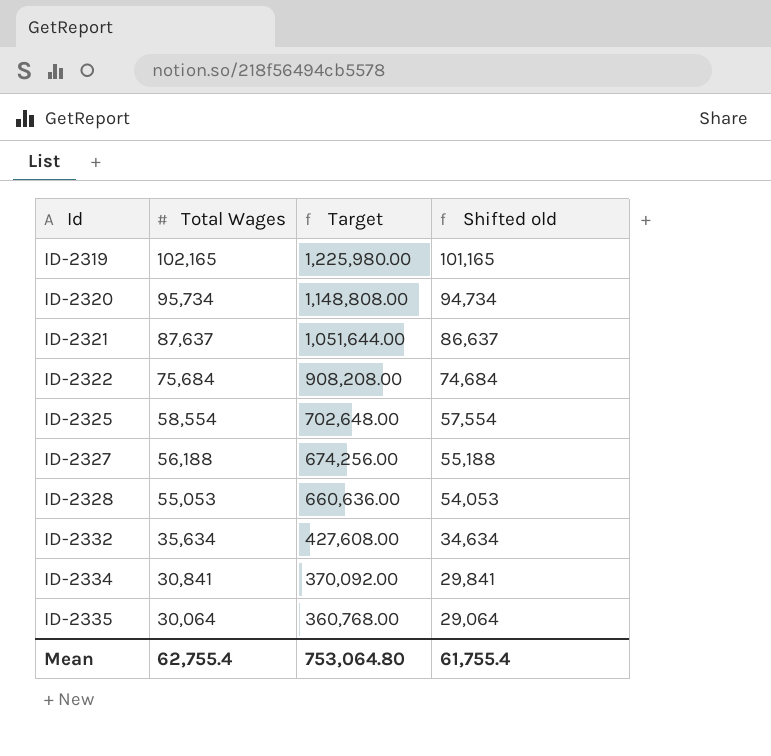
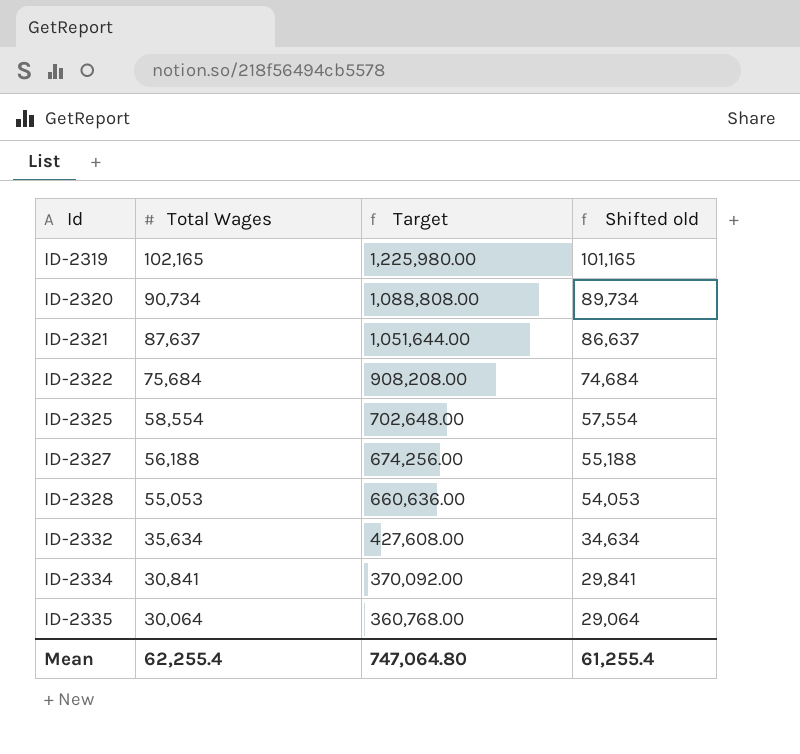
ID-2320 | Total Wages: 95,734 -> 90,734
ID-2320 | Target: 1,148,808.00 -> 1,088,808.00
ID-2320 | Shifted old: 94,734 -> 89,734
Mean | Total Wages: 62,755.4 -> 62,255.4
Mean | Target: 753,064.80 -> 747,064.80
Mean | Shifted old: 61,755.4 -> 61,255.4

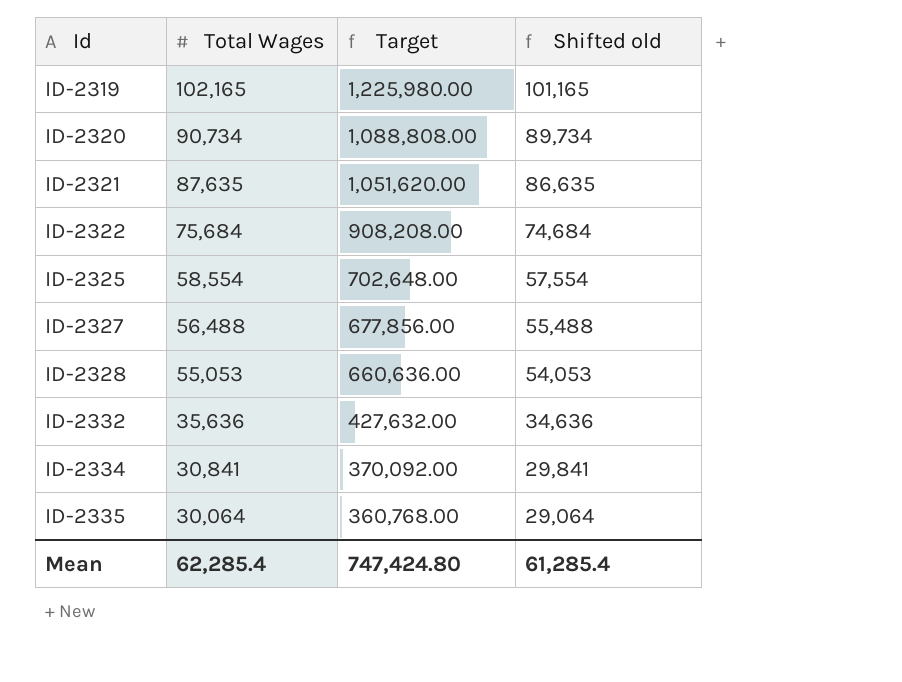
ID-2321 | Total Wages: 87,637 -> 87,635
ID-2321 | Target: 1,051,644.00 -> 1,051,620.00
ID-2321 | Shifted old: 86,637 -> 86,635
ID-2327 | Total Wages: 56,188 -> 56,488
ID-2327 | Target: 674,256.00 -> 677,856.00
ID-2327 | Shifted old: 55,188 -> 55,488
ID-2332 | Total Wages: 35,634 -> 35,636
ID-2332 | Target: 427,608.00 -> 427,632.00
ID-2332 | Shifted old: 34,634 -> 34,636
Mean | Total Wages: 62,255.4 -> 62,285.4
Mean | Target: 747,064.80 -> 747,424.80
Mean | Shifted old: 61,255.4 -> 61,285.4

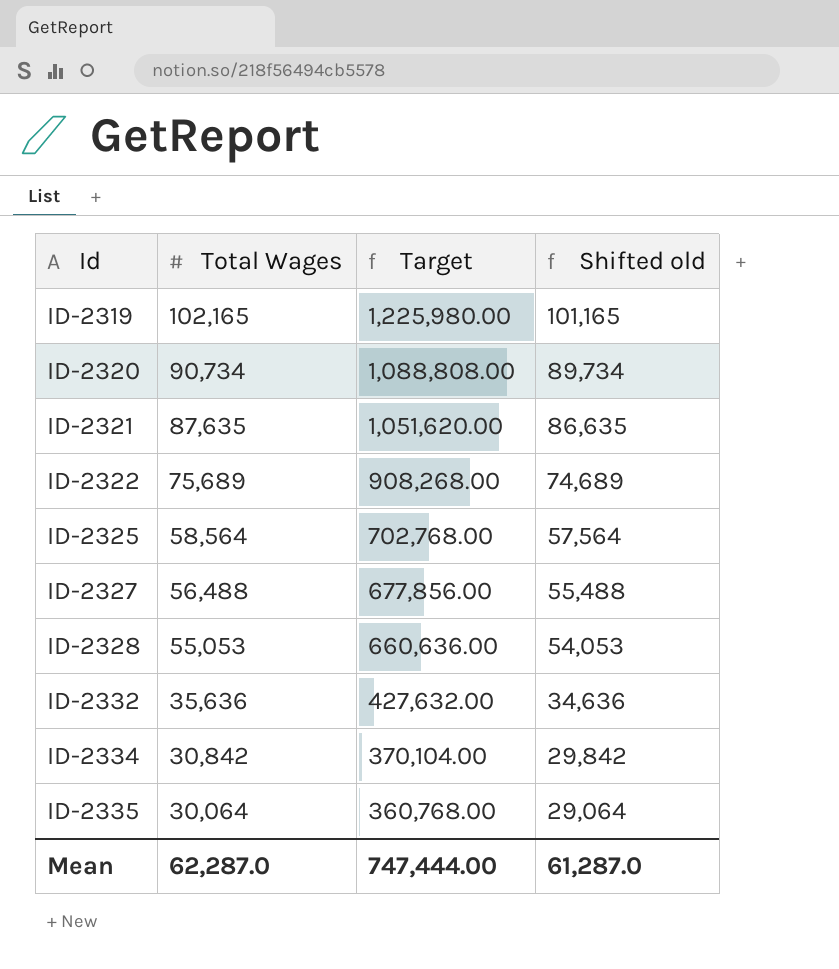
ID-2322 | Total Wages: 75,684 -> 75,689
ID-2322 | Target: 908,208.00 -> 908,268.00
ID-2322 | Shifted old: 74,684 -> 74,689
ID-2325 | Total Wages: 58,554 -> 58,564
ID-2325 | Target: 702,648.00 -> 702,768.00
ID-2325 | Shifted old: 57,554 -> 57,564
ID-2334 | Total Wages: 30,841 -> 30,842
ID-2334 | Target: 370,092.00 -> 370,104.00
ID-2334 | Shifted old: 29,841 -> 29,842
Mean | Total Wages: 62,285.4 -> 62,287.0
Mean | Target: 747,424.80 -> 747,444.00
Mean | Shifted old: 61,285.4 -> 61,287.0

